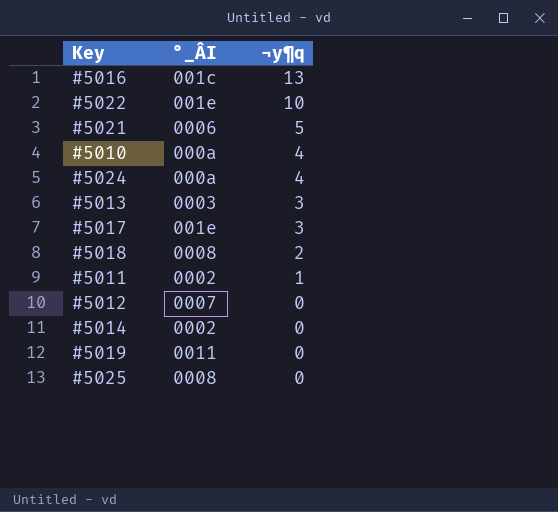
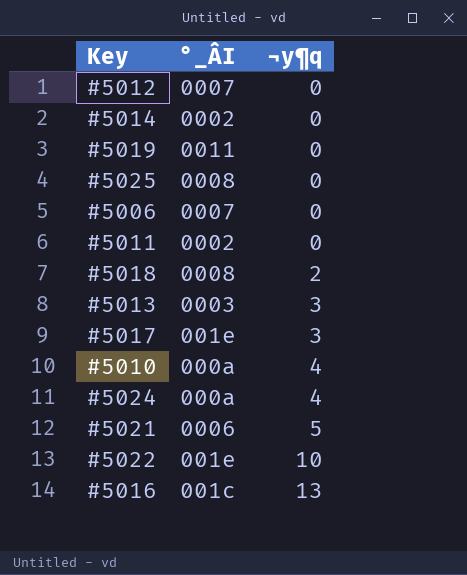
row order: ¬y¶q descending -> ¬y¶q ascending
row #5006: none -> 0007 | 0
#5011 | ¬y¶q: 1 -> 0

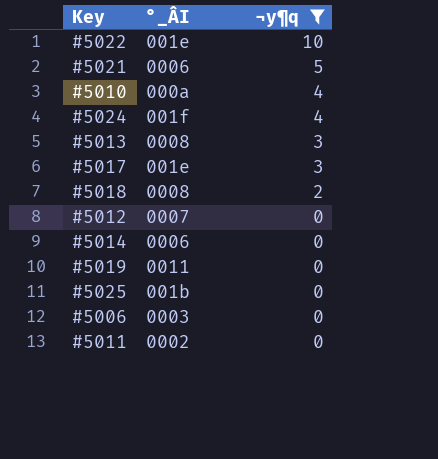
filter: none -> ¬y¶q != 13
row order: ¬y¶q ascending -> ¬y¶q descending
#5024 | °_ÂI: 000a -> 001f
#5013 | °_ÂI: 0003 -> 0008
#5014 | °_ÂI: 0002 -> 0006
#5025 | °_ÂI: 0008 -> 001b
#5006 | °_ÂI: 0007 -> 0003

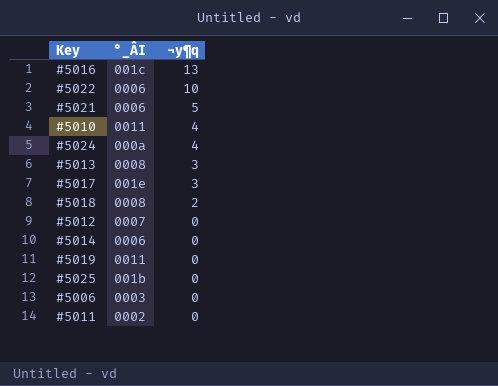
filter: ¬y¶q != 13 -> none
#5022 | °_ÂI: 001e -> 0006
#5010 | °_ÂI: 000a -> 0011
#5024 | °_ÂI: 001f -> 000a

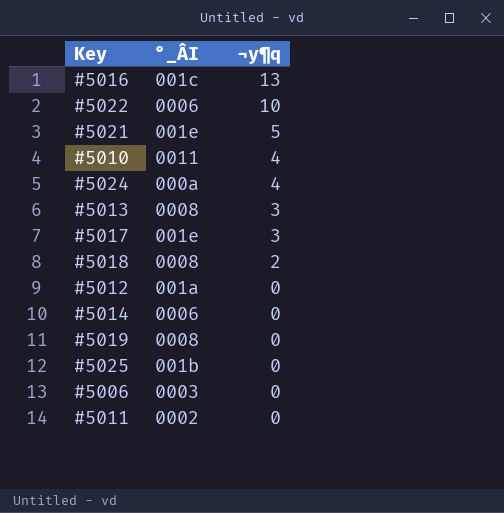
#5021 | °_ÂI: 0006 -> 001e
#5012 | °_ÂI: 0007 -> 001a
#5019 | °_ÂI: 0011 -> 0008

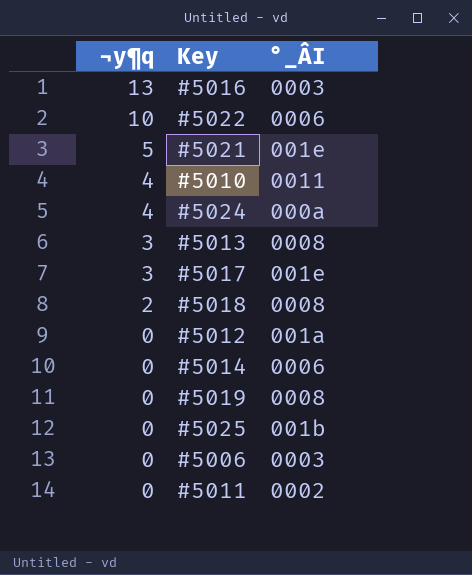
column ¬y¶q | position: 3 -> 1
#5016 | °_ÂI: 001c -> 0003

